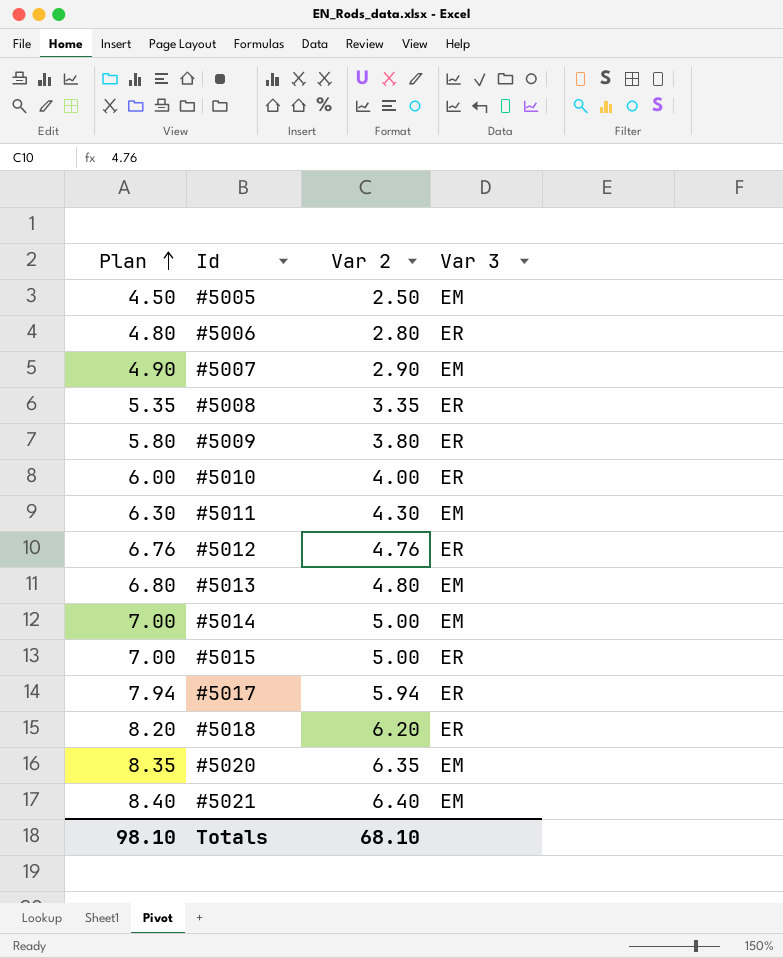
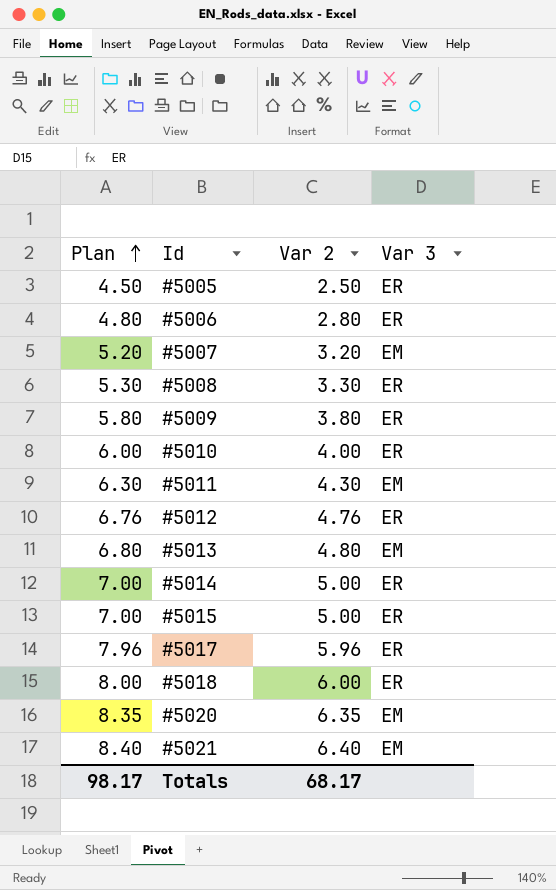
#5005 | Var 3: EM -> ER
#5007 | Plan: 4.90 -> 5.20
#5007 | Var 2: 2.90 -> 3.20
#5008 | Plan: 5.35 -> 5.30
#5008 | Var 2: 3.35 -> 3.30
#5014 | Var 3: EM -> ER
#5017 | Plan: 7.94 -> 7.96
#5017 | Var 2: 5.94 -> 5.96
#5018 | Plan: 8.20 -> 8.00
#5018 | Var 2: 6.20 -> 6.00
Totals | Plan: 98.10 -> 98.17
Totals | Var 2: 68.10 -> 68.17

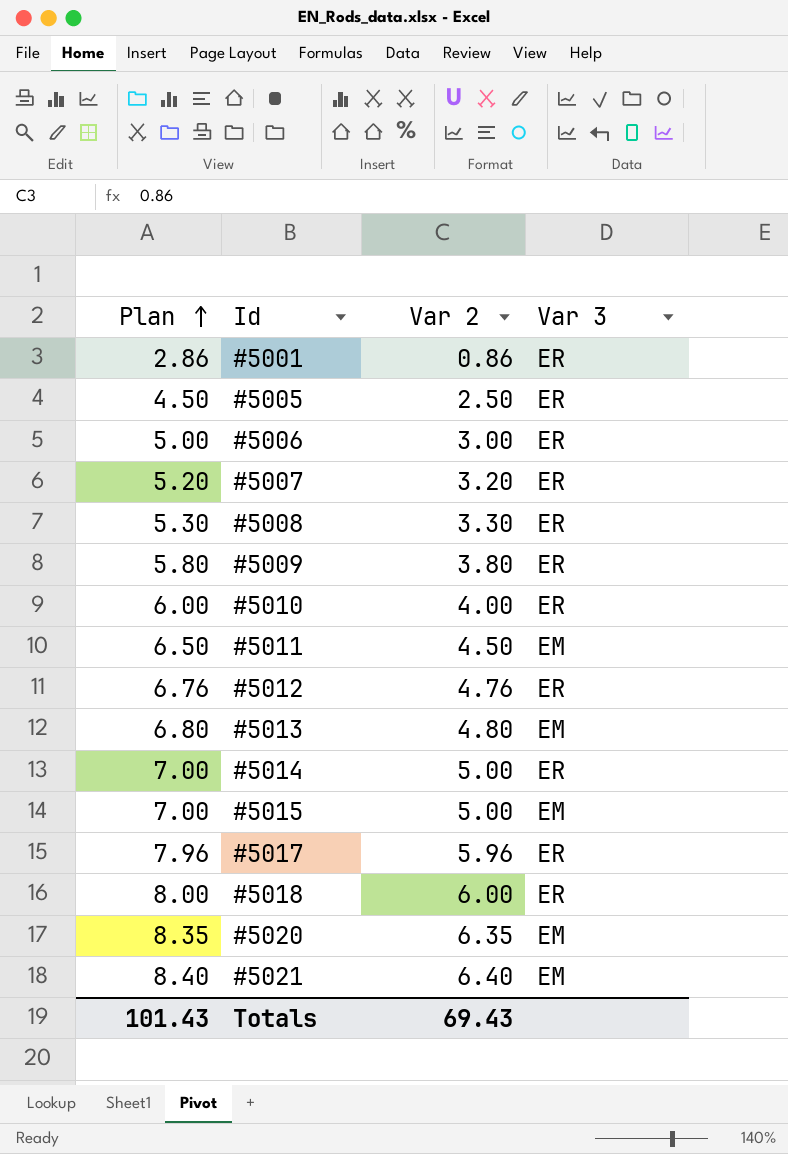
row #5001: none -> 2.86 | 0.86 | ER
#5006 | Plan: 4.80 -> 5.00
#5006 | Var 2: 2.80 -> 3.00
#5007 | Var 3: EM -> ER
#5011 | Plan: 6.30 -> 6.50
#5011 | Var 2: 4.30 -> 4.50
#5015 | Var 3: ER -> EM
Totals | Plan: 98.17 -> 101.43
Totals | Var 2: 68.17 -> 69.43

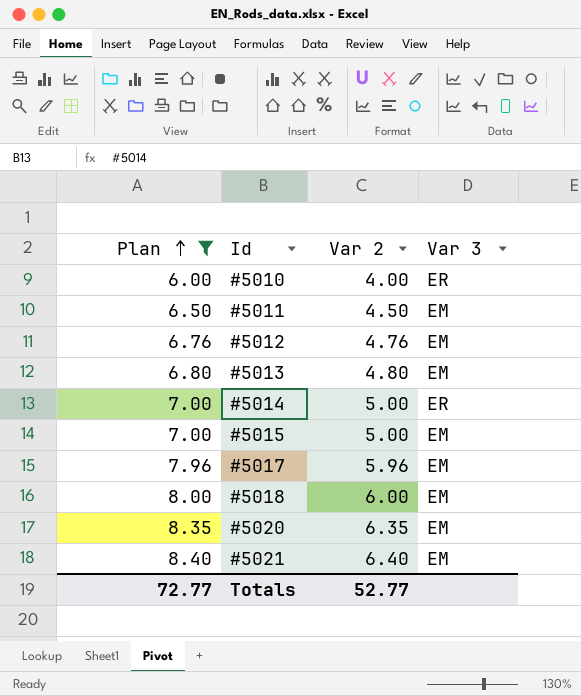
filter: none -> Plan >= 6.00
#5012 | Var 3: ER -> EM
#5017 | Var 3: ER -> EM
#5018 | Var 3: ER -> EM
Totals | Plan: 101.43 -> 72.77
Totals | Var 2: 69.43 -> 52.77

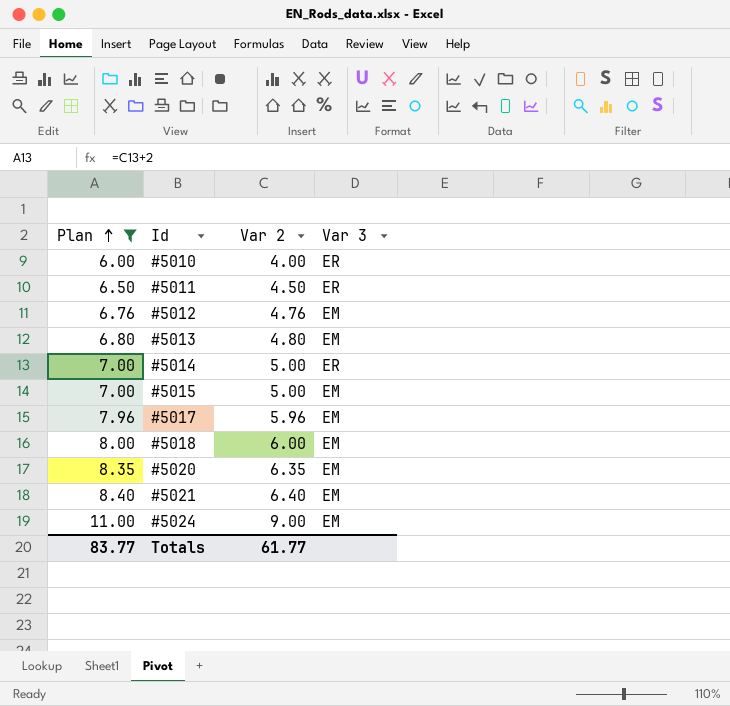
#5011 | Var 3: EM -> ER
row #5024: none -> 11.00 | 9.00 | EM
Totals | Plan: 72.77 -> 83.77
Totals | Var 2: 52.77 -> 61.77

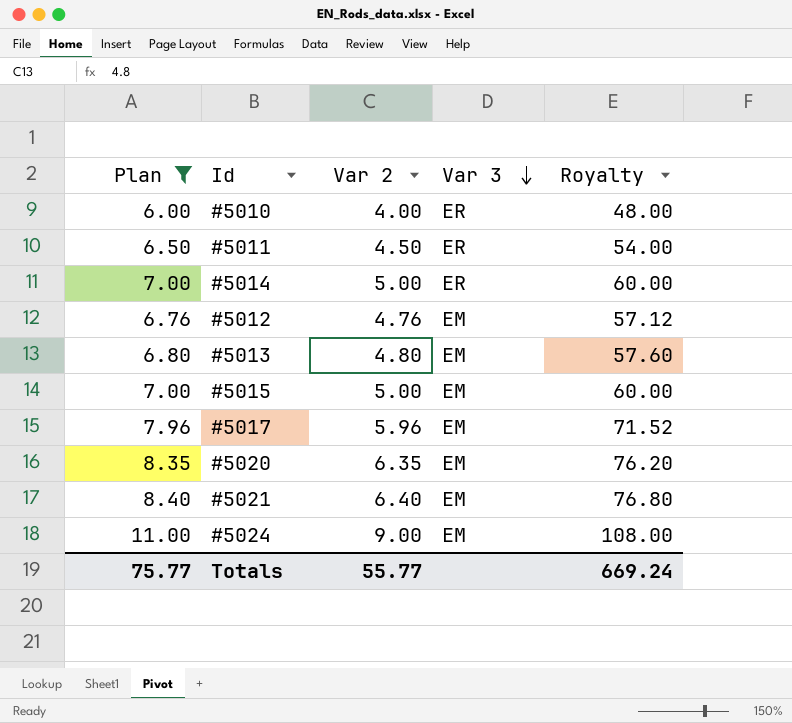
row order: Plan ascending -> Var 3 descending
column Royalty | formula: none -> [Var 2] * 12
row #5018: 8.00 | 6.00 | EM -> none
Totals | Plan: 83.77 -> 75.77
Totals | Var 2: 61.77 -> 55.77

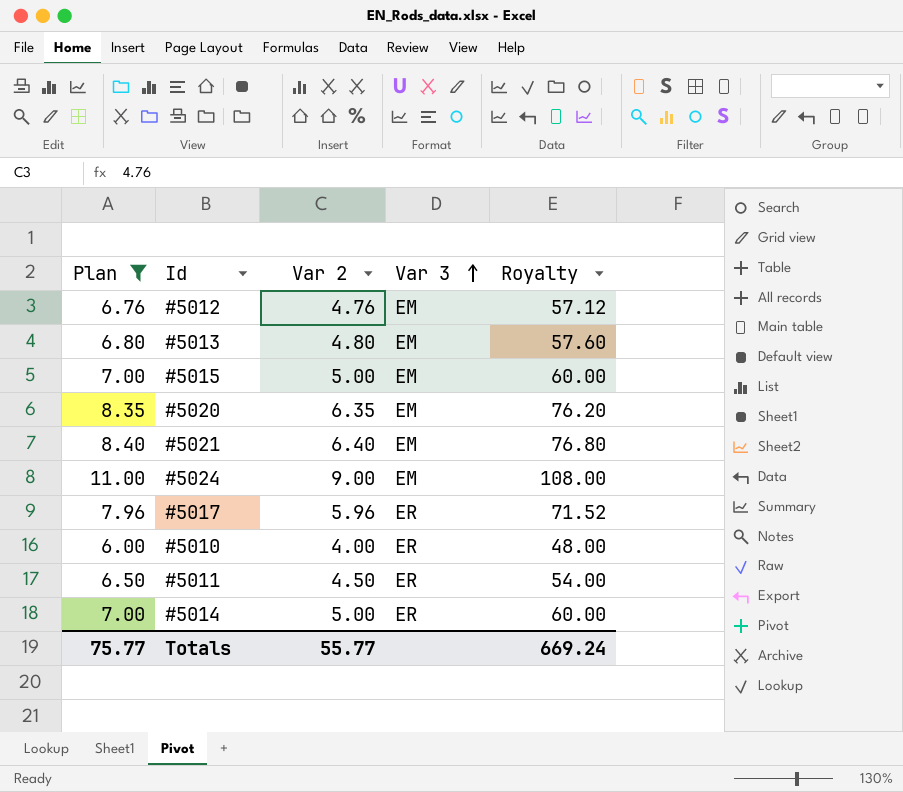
row order: Var 3 descending -> Var 3 ascending
#5017 | Var 3: EM -> ER

